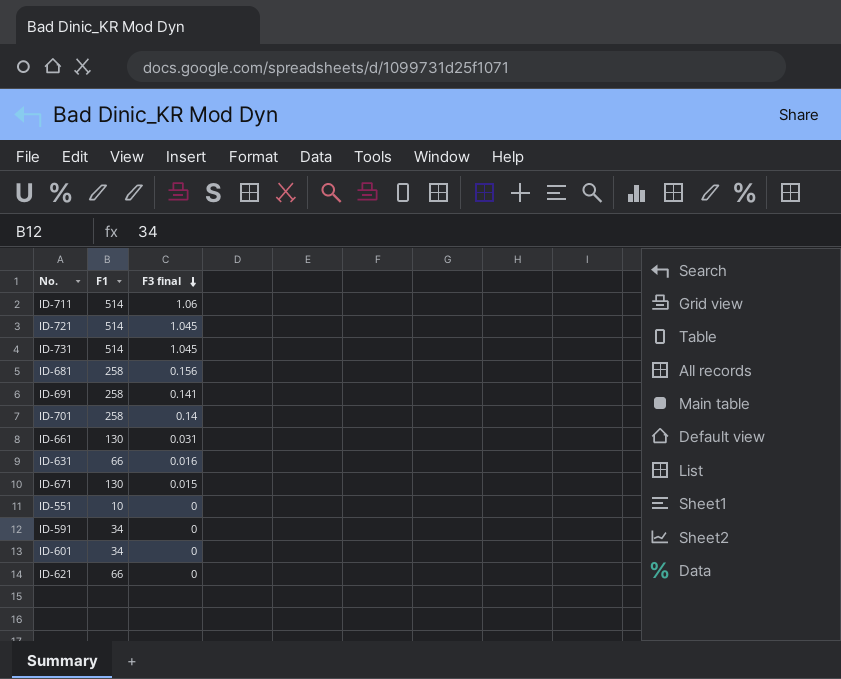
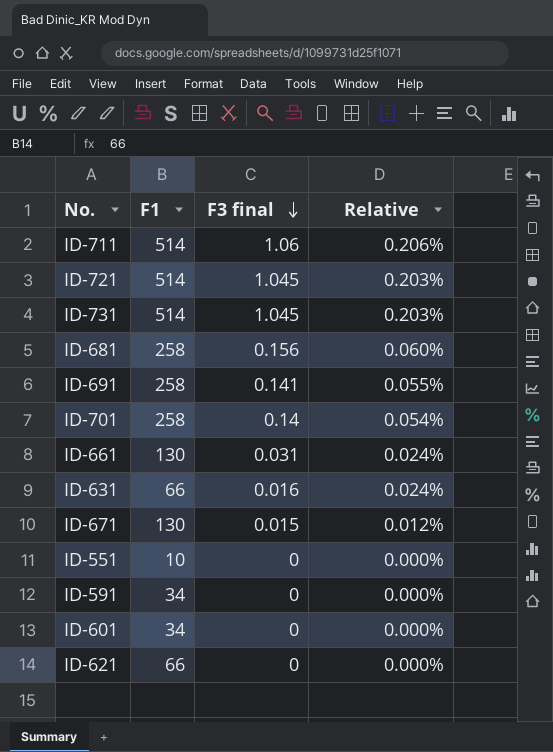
column Relative | formula: none -> [F3 final] / [F1]

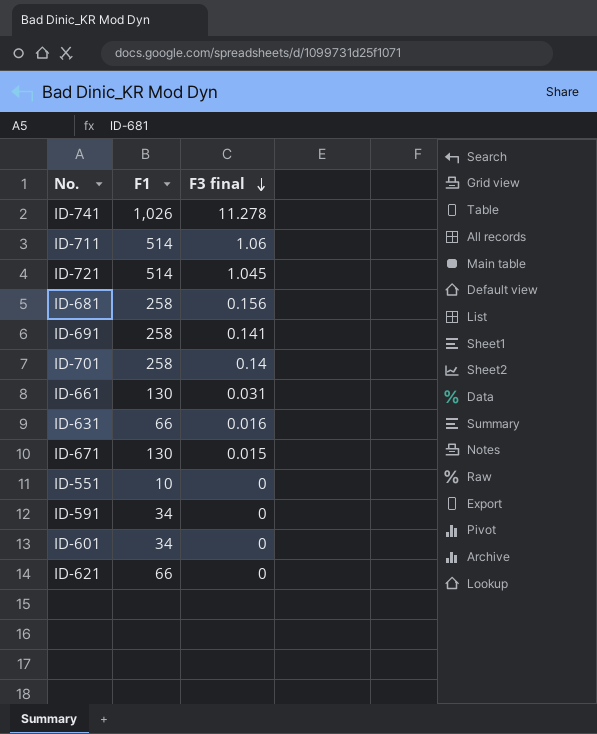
column Relative | formula: [F3 final] / [F1] -> none
row ID-731: 514 | 1.045 | 0.203% -> none
row ID-741: none -> 1,026 | 11.278

